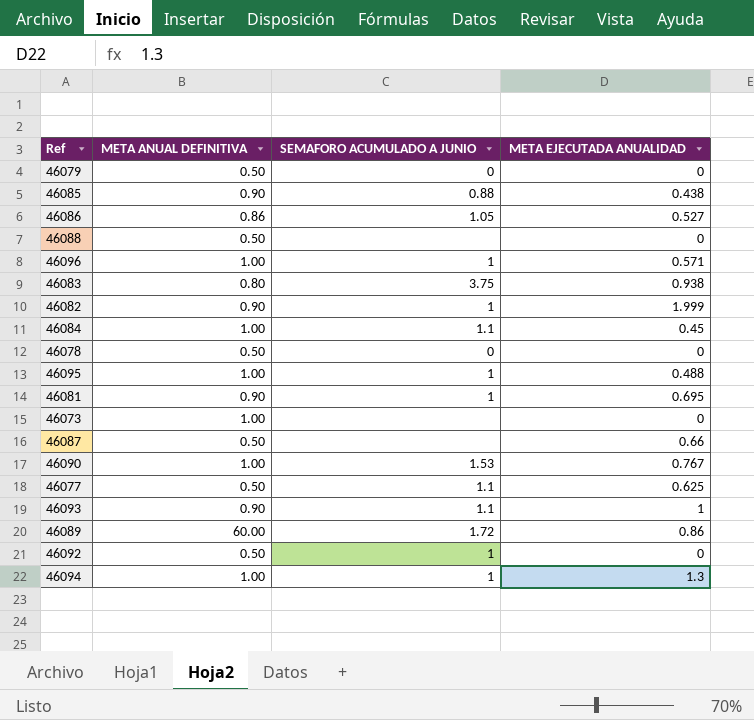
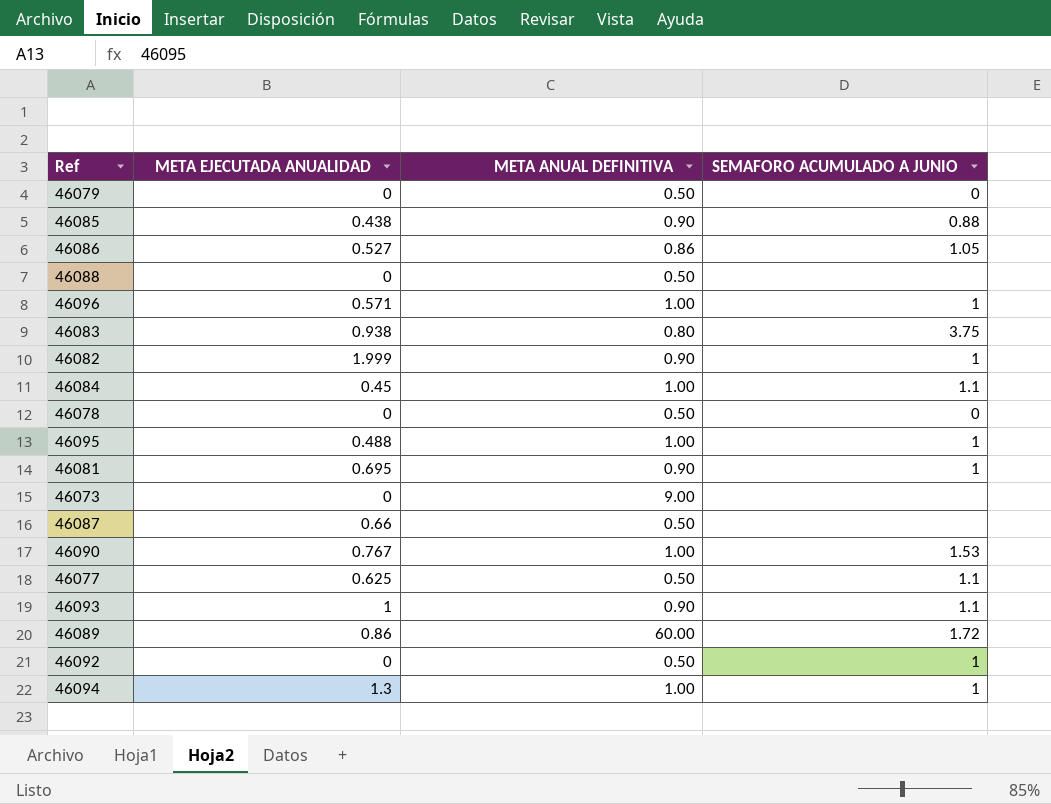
column META EJECUTADA ANUALIDAD | position: 4 -> 2
46073 | META ANUAL DEFINITIVA: 1.00 -> 9.00

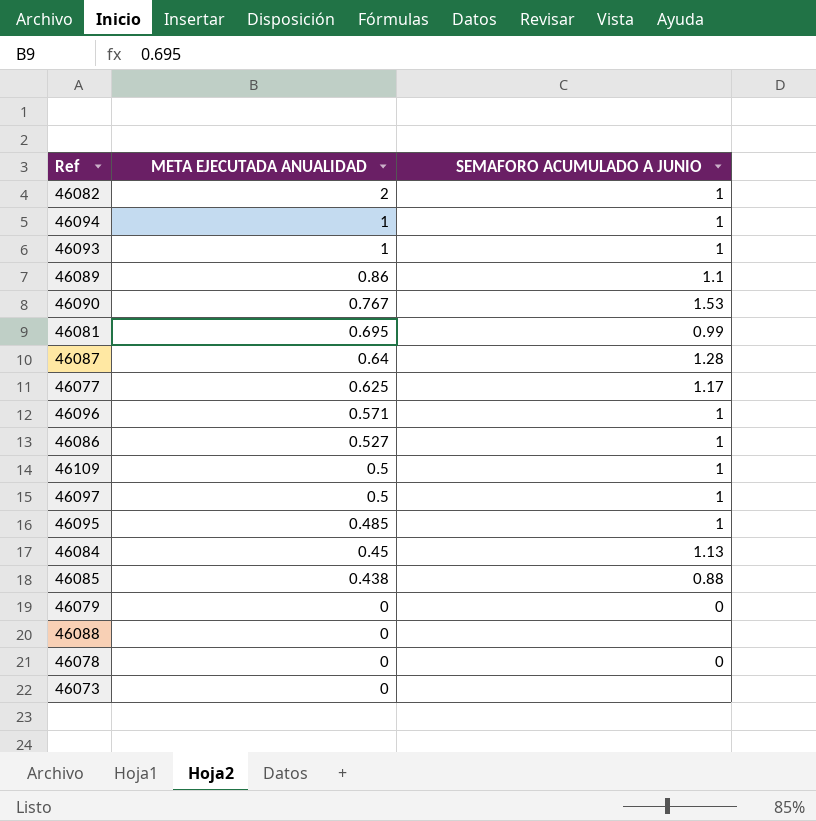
row order: none -> META EJECUTADA ANUALIDAD descending
column META ANUAL DEFINITIVA | position: 3 -> none
row 46083: 0.938 | 0.80 | 3.75 -> none
row 46092: 0 | 0.50 | 1 -> none
46082 | META EJECUTADA ANUALIDAD: 1.999 -> 2
46094 | META EJECUTADA ANUALIDAD: 1.3 -> 1
46093 | SEMAFORO ACUMULADO A JUNIO: 1.1 -> 1
46089 | SEMAFORO ACUMULADO A JUNIO: 1.72 -> 1.1
46081 | SEMAFORO ACUMULADO A JUNIO: 1 -> 0.99
46087 | META EJECUTADA ANUALIDAD: 0.66 -> 0.64
46087 | SEMAFORO ACUMULADO A JUNIO: none -> 1.28
46077 | SEMAFORO ACUMULADO A JUNIO: 1.1 -> 1.17
46086 | SEMAFORO ACUMULADO A JUNIO: 1.05 -> 1
row 46109: none -> 0.5 | 1
row 46097: none -> 0.5 | 1
46095 | META EJECUTADA ANUALIDAD: 0.488 -> 0.485
46084 | SEMAFORO ACUMULADO A JUNIO: 1.1 -> 1.13

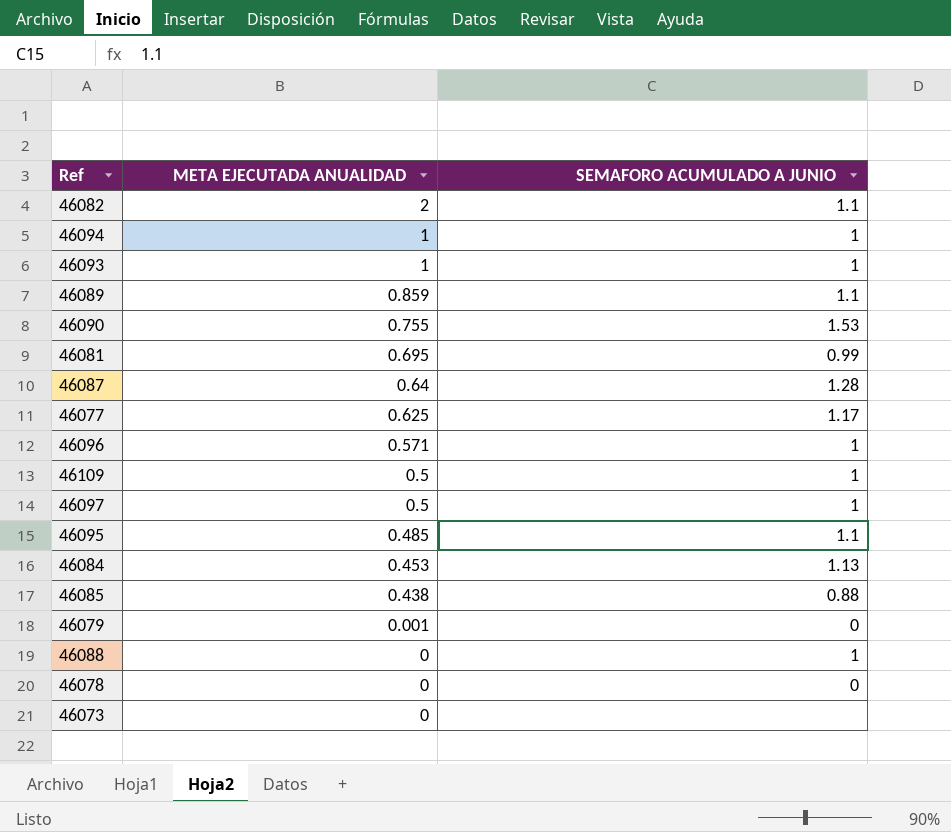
row 46086: 0.527 | 1 -> none
46082 | SEMAFORO ACUMULADO A JUNIO: 1 -> 1.1
46089 | META EJECUTADA ANUALIDAD: 0.86 -> 0.859
46090 | META EJECUTADA ANUALIDAD: 0.767 -> 0.755
46095 | SEMAFORO ACUMULADO A JUNIO: 1 -> 1.1
46084 | META EJECUTADA ANUALIDAD: 0.45 -> 0.453
46079 | META EJECUTADA ANUALIDAD: 0 -> 0.001
46088 | SEMAFORO ACUMULADO A JUNIO: none -> 1

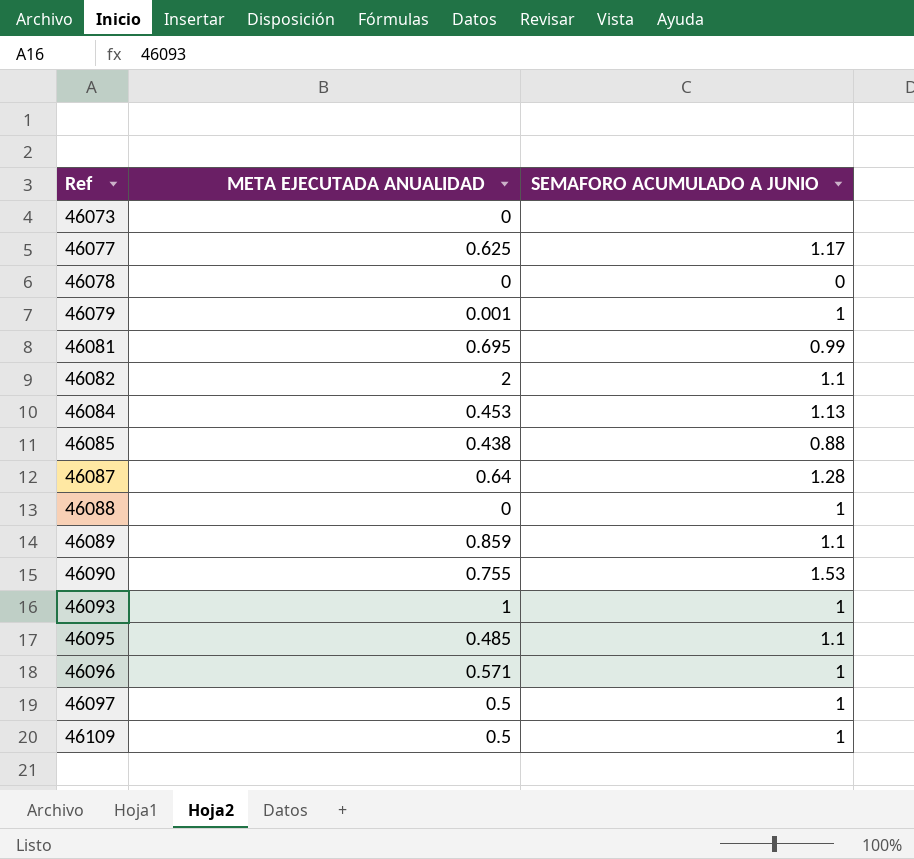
row order: META EJECUTADA ANUALIDAD descending -> Ref ascending
row 46094: 1 | 1 -> none
46079 | SEMAFORO ACUMULADO A JUNIO: 0 -> 1

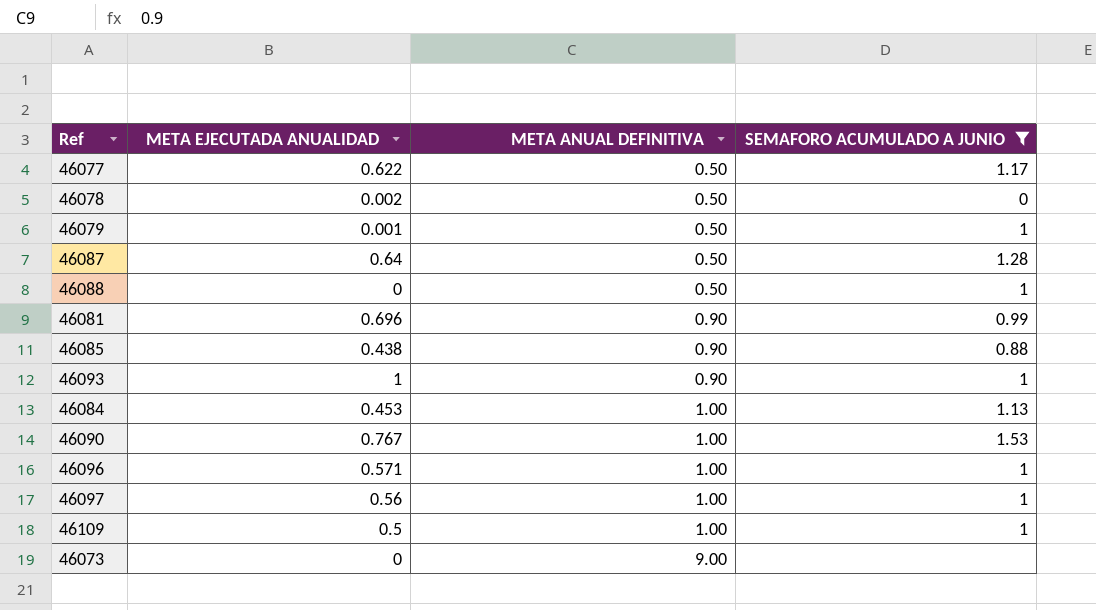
filter: none -> SEMAFORO ACUMULADO A JUNIO != 1.1
row order: Ref ascending -> META ANUAL DEFINITIVA ascending
column META ANUAL DEFINITIVA | position: none -> 3
46077 | META EJECUTADA ANUALIDAD: 0.625 -> 0.622
46078 | META EJECUTADA ANUALIDAD: 0 -> 0.002
46081 | META EJECUTADA ANUALIDAD: 0.695 -> 0.696
46090 | META EJECUTADA ANUALIDAD: 0.755 -> 0.767
46097 | META EJECUTADA ANUALIDAD: 0.5 -> 0.56

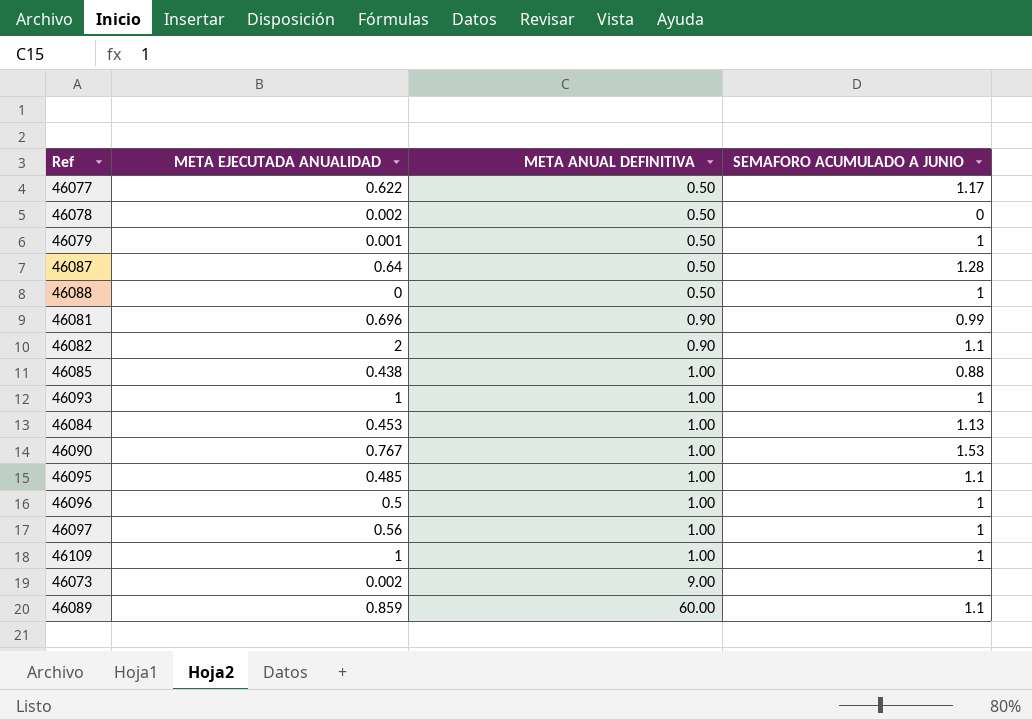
filter: SEMAFORO ACUMULADO A JUNIO != 1.1 -> none
46085 | META ANUAL DEFINITIVA: 0.90 -> 1.00
46093 | META ANUAL DEFINITIVA: 0.90 -> 1.00
46096 | META EJECUTADA ANUALIDAD: 0.571 -> 0.5
46109 | META EJECUTADA ANUALIDAD: 0.5 -> 1
46073 | META EJECUTADA ANUALIDAD: 0 -> 0.002

